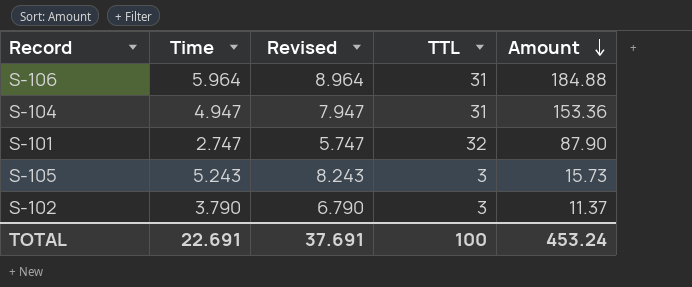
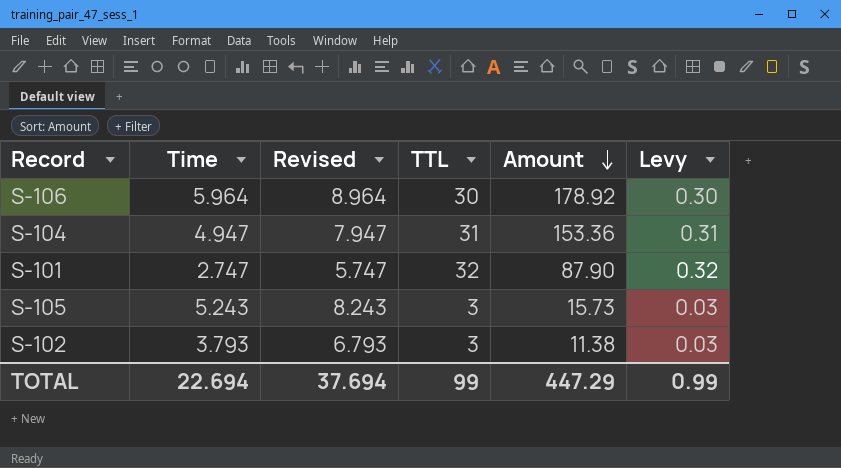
column Levy | formula: none -> [TTL] * 0.01
S-106 | TTL: 31 -> 30
S-106 | Amount: 184.88 -> 178.92
S-102 | Time: 3.790 -> 3.793
S-102 | Revised: 6.790 -> 6.793
S-102 | Amount: 11.37 -> 11.38
TOTAL | Time: 22.691 -> 22.694
TOTAL | Revised: 37.691 -> 37.694
TOTAL | TTL: 100 -> 99
TOTAL | Amount: 453.24 -> 447.29

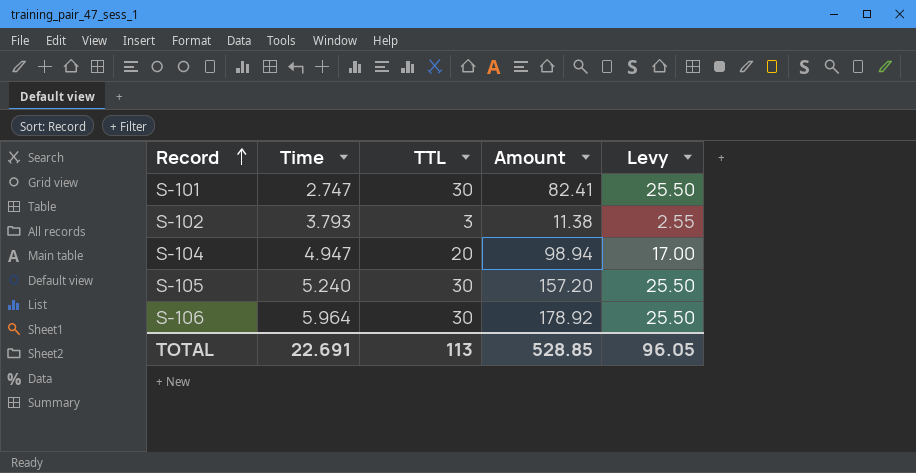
row order: Amount descending -> Record ascending
column Revised | formula: [Time] + 3 -> none
column Levy | formula: [TTL] * 0.01 -> [TTL] * 0.85
S-101 | TTL: 32 -> 30
S-101 | Amount: 87.90 -> 82.41
S-104 | TTL: 31 -> 20
S-104 | Amount: 153.36 -> 98.94
S-105 | Time: 5.243 -> 5.240
S-105 | TTL: 3 -> 30
S-105 | Amount: 15.73 -> 157.20
TOTAL | Time: 22.694 -> 22.691
TOTAL | TTL: 99 -> 113
TOTAL | Amount: 447.29 -> 528.85
TOTAL | Levy: 0.99 -> 96.05

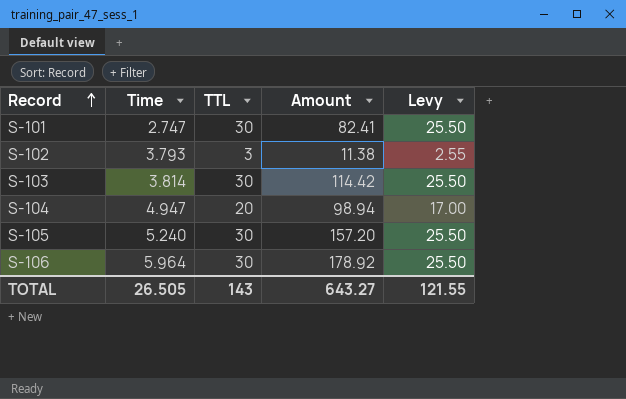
row S-103: none -> 3.814 | 30 | 114.42 | 25.50
TOTAL | Time: 22.691 -> 26.505
TOTAL | TTL: 113 -> 143
TOTAL | Amount: 528.85 -> 643.27
TOTAL | Levy: 96.05 -> 121.55

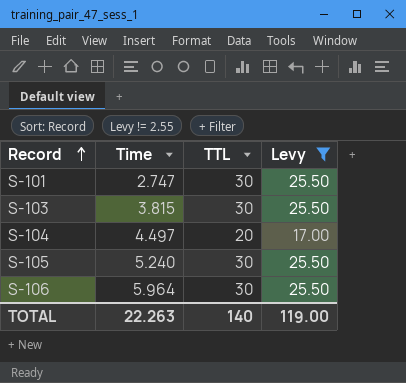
filter: none -> Levy != 2.55
column Amount | formula: [Time] * [TTL] -> none
S-103 | Time: 3.814 -> 3.815
S-104 | Time: 4.947 -> 4.497
TOTAL | Time: 26.505 -> 22.263
TOTAL | TTL: 143 -> 140
TOTAL | Levy: 121.55 -> 119.00

